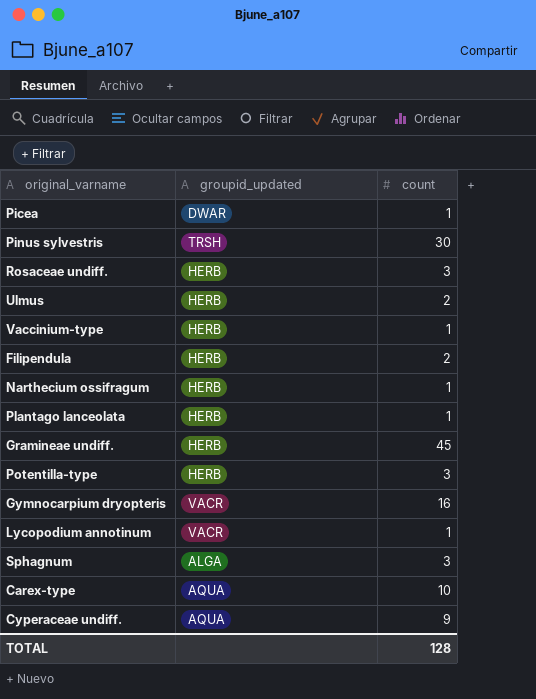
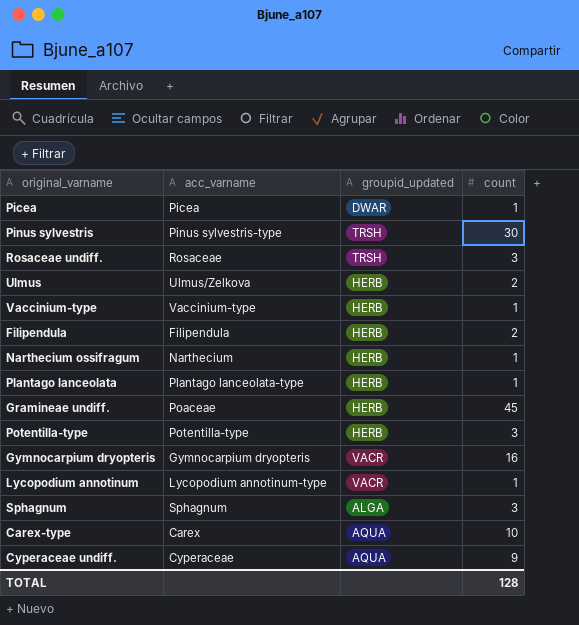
column acc_varname | position: none -> 2
Rosaceae undiff. | groupid_updated: HERB -> TRSH

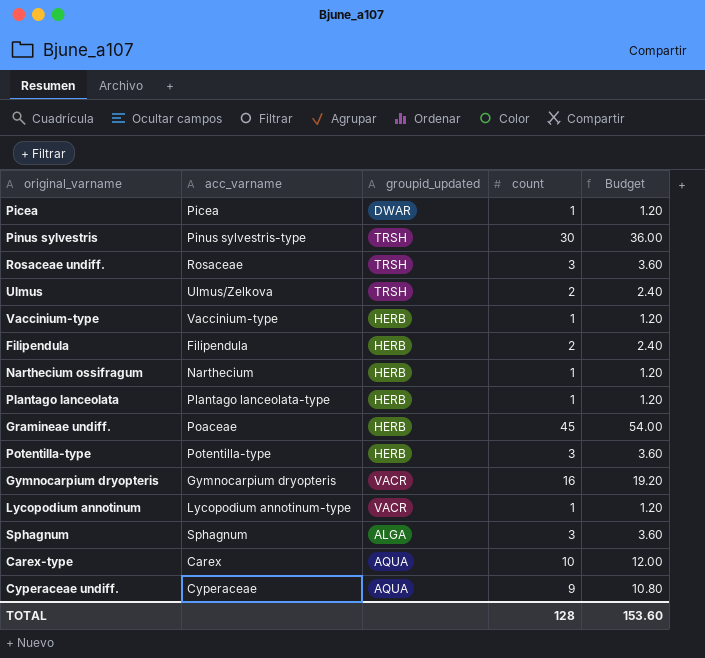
column Budget | formula: none -> [count] * 1.2
Ulmus | groupid_updated: HERB -> TRSH

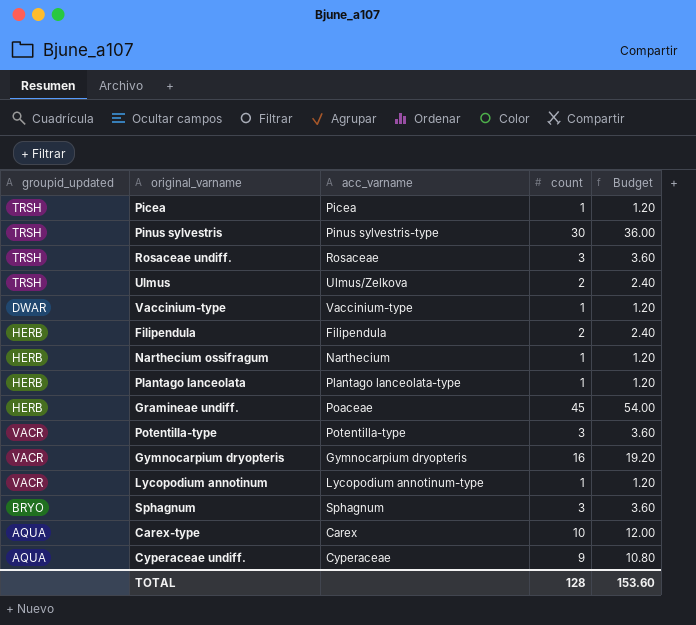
column groupid_updated | position: 3 -> 1
Picea | groupid_updated: DWAR -> TRSH
Vaccinium-type | groupid_updated: HERB -> DWAR
Potentilla-type | groupid_updated: HERB -> VACR
Sphagnum | groupid_updated: ALGA -> BRYO

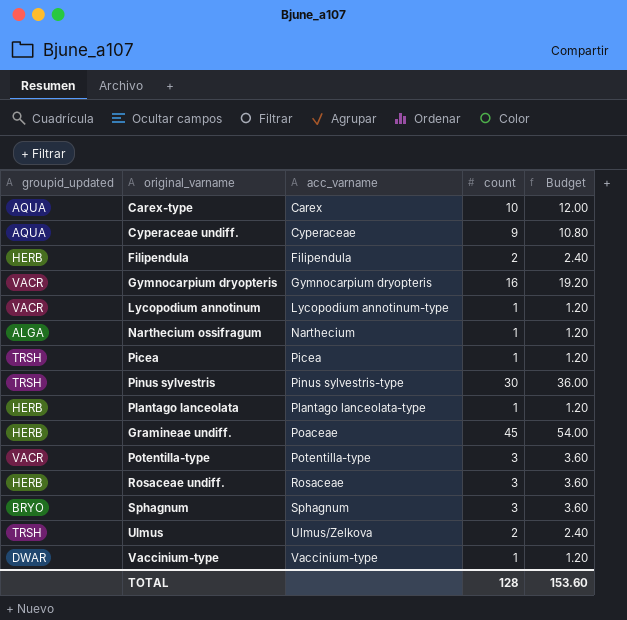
row order: none -> acc_varname ascending
Narthecium ossifragum | groupid_updated: HERB -> ALGA
Rosaceae undiff. | groupid_updated: TRSH -> HERB

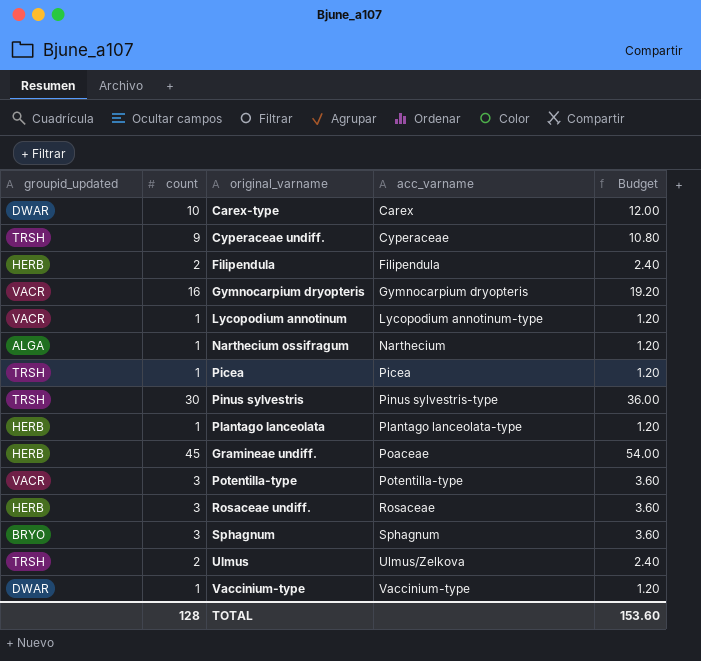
column count | position: 4 -> 2
Carex-type | groupid_updated: AQUA -> DWAR
Cyperaceae undiff. | groupid_updated: AQUA -> TRSH

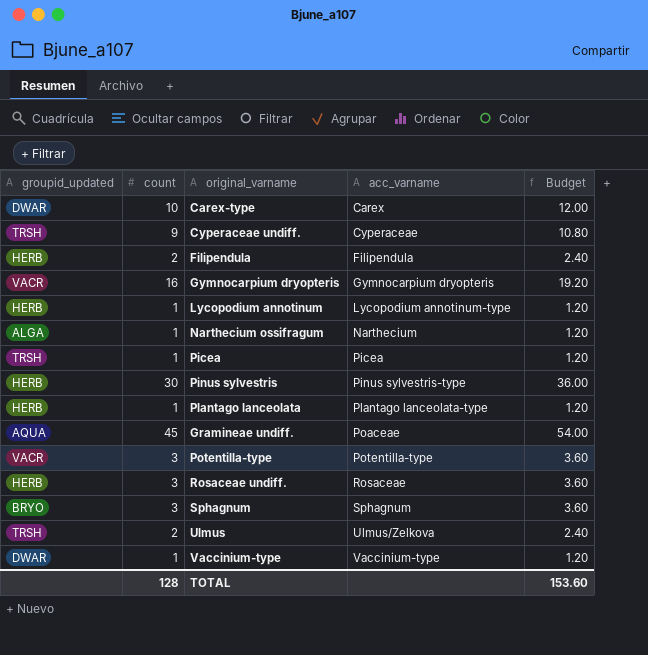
Lycopodium annotinum | groupid_updated: VACR -> HERB
Pinus sylvestris | groupid_updated: TRSH -> HERB
Gramineae undiff. | groupid_updated: HERB -> AQUA

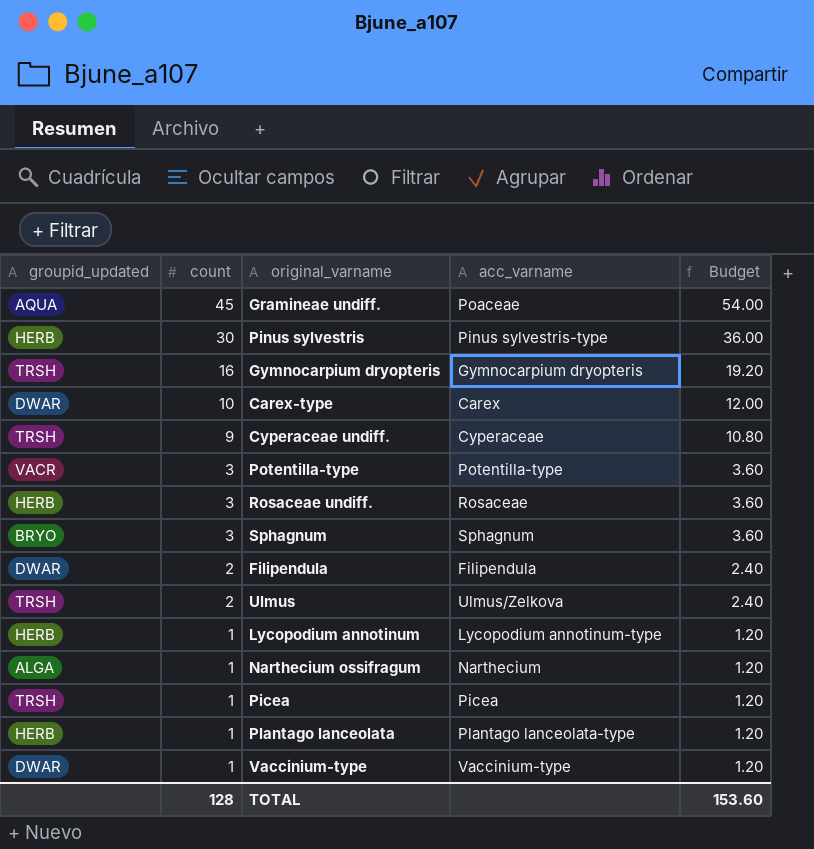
row order: acc_varname ascending -> count descending
Gymnocarpium dryopteris | groupid_updated: VACR -> TRSH
Filipendula | groupid_updated: HERB -> DWAR

